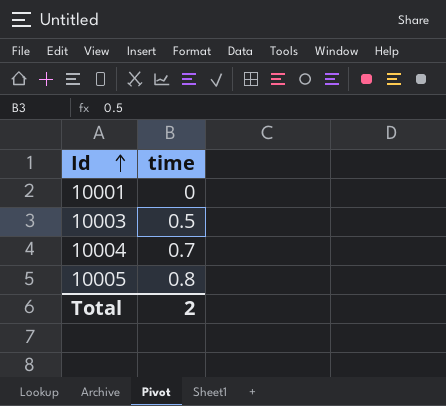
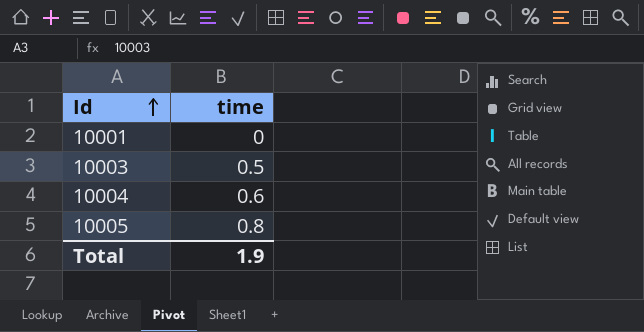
10004 | time: 0.7 -> 0.6
Total | time: 2 -> 1.9

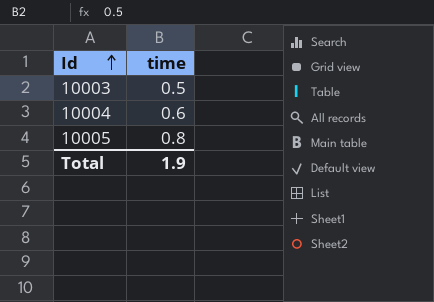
row 10001: 0 -> none

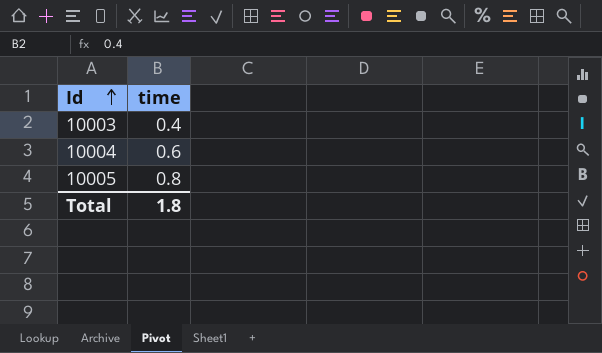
10003 | time: 0.5 -> 0.4
Total | time: 1.9 -> 1.8

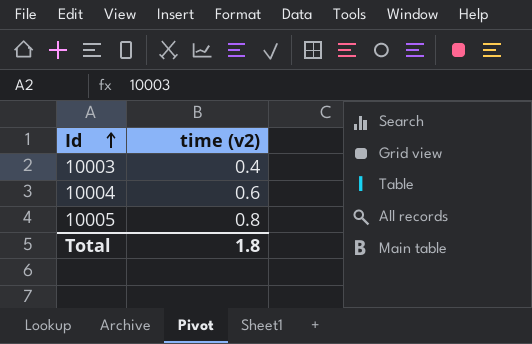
column name: time -> time (v2)

